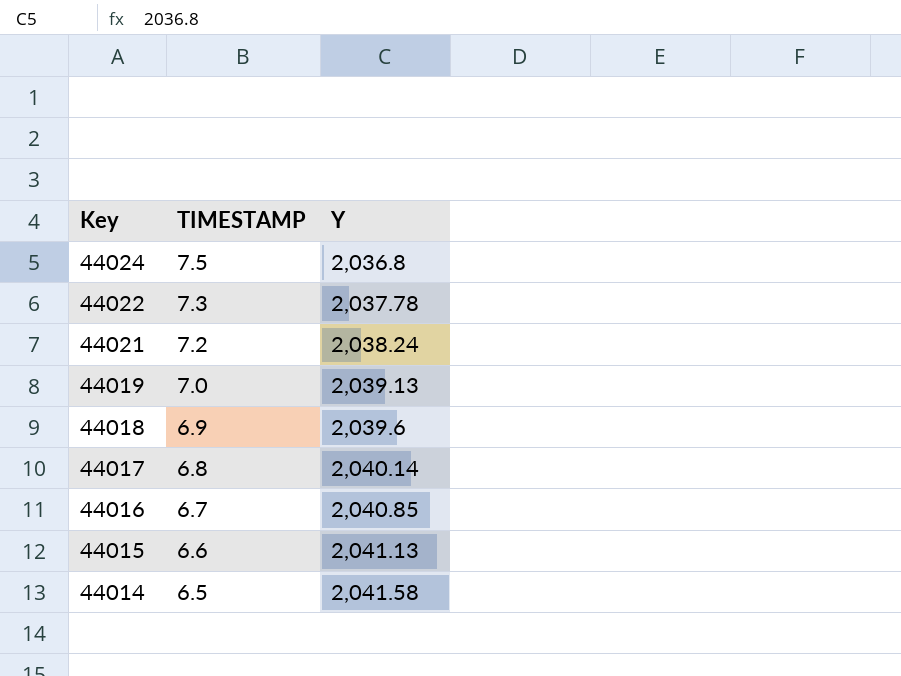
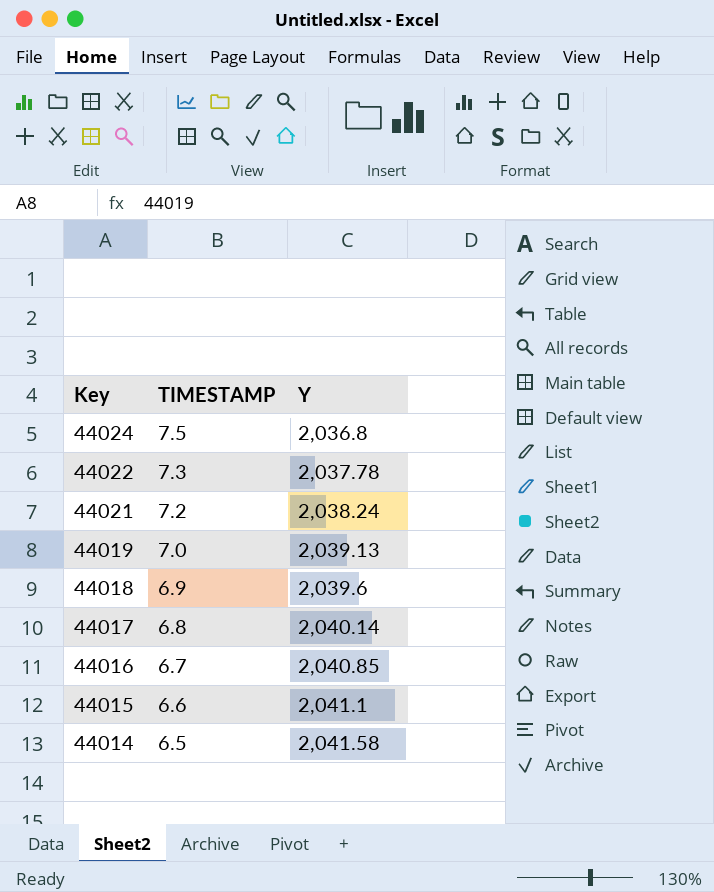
44015 | Y: 2,041.13 -> 2,041.1

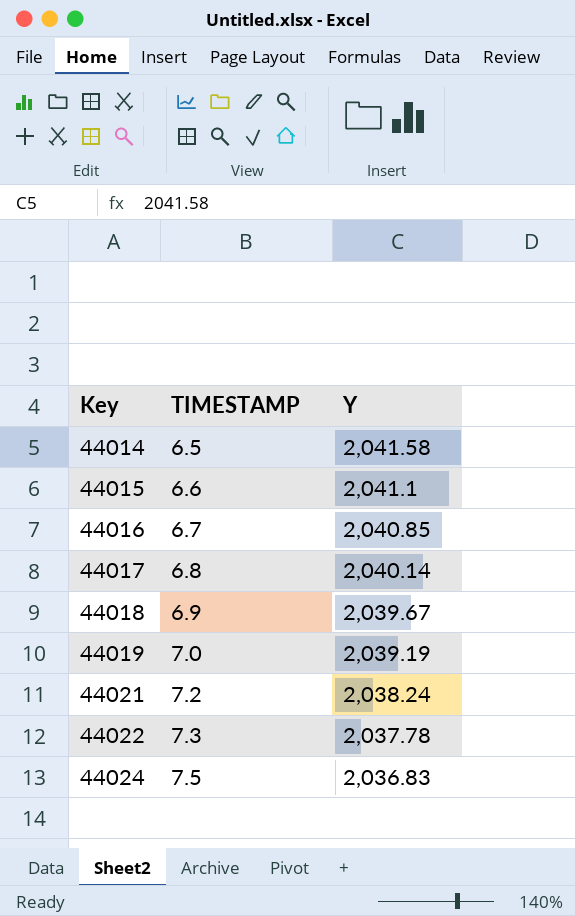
row order: Key descending -> Key ascending
44018 | Y: 2,039.6 -> 2,039.67
44019 | Y: 2,039.13 -> 2,039.19
44024 | Y: 2,036.8 -> 2,036.83

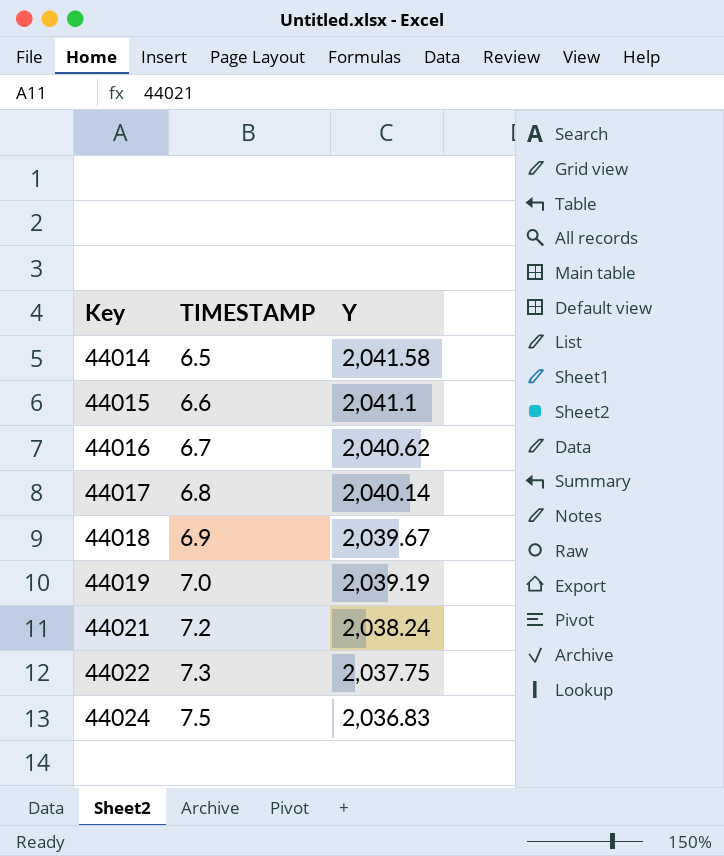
44016 | Y: 2,040.85 -> 2,040.62
44022 | Y: 2,037.78 -> 2,037.75

